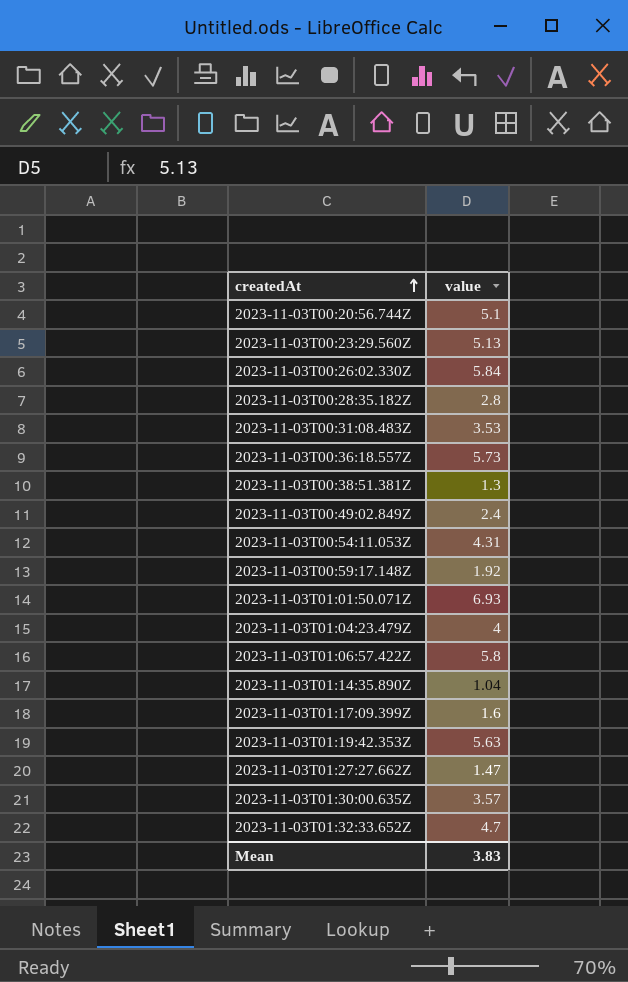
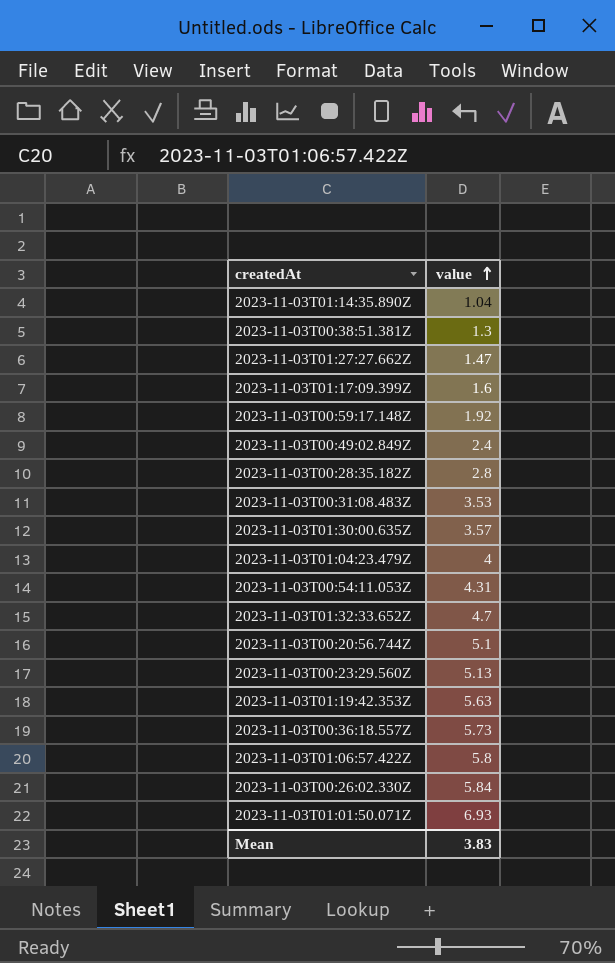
row order: createdAt ascending -> value ascending

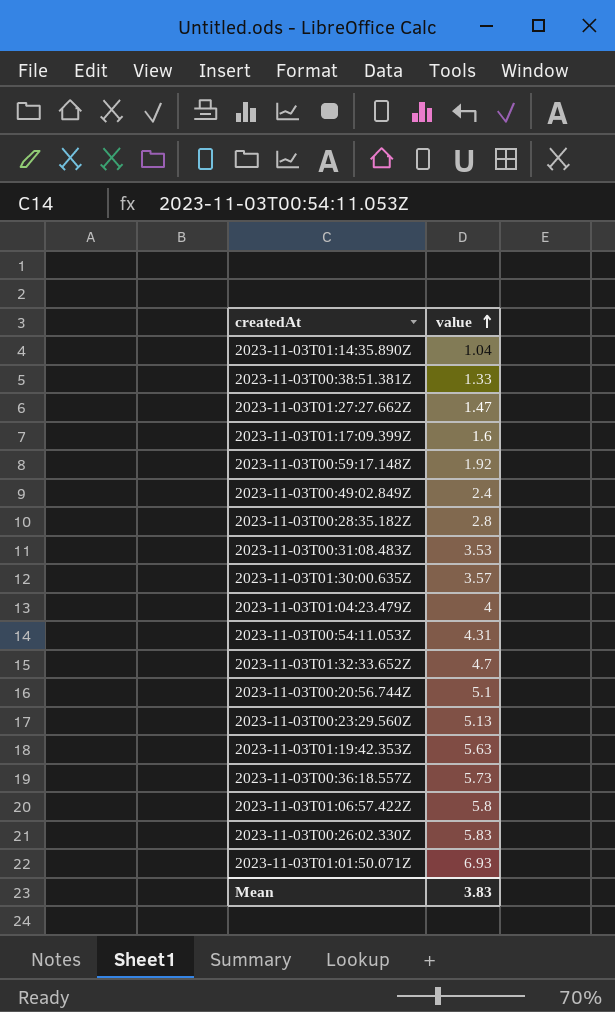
2023-11-03T00:38:51.381Z | value: 1.3 -> 1.33
2023-11-03T00:26:02.330Z | value: 5.84 -> 5.83

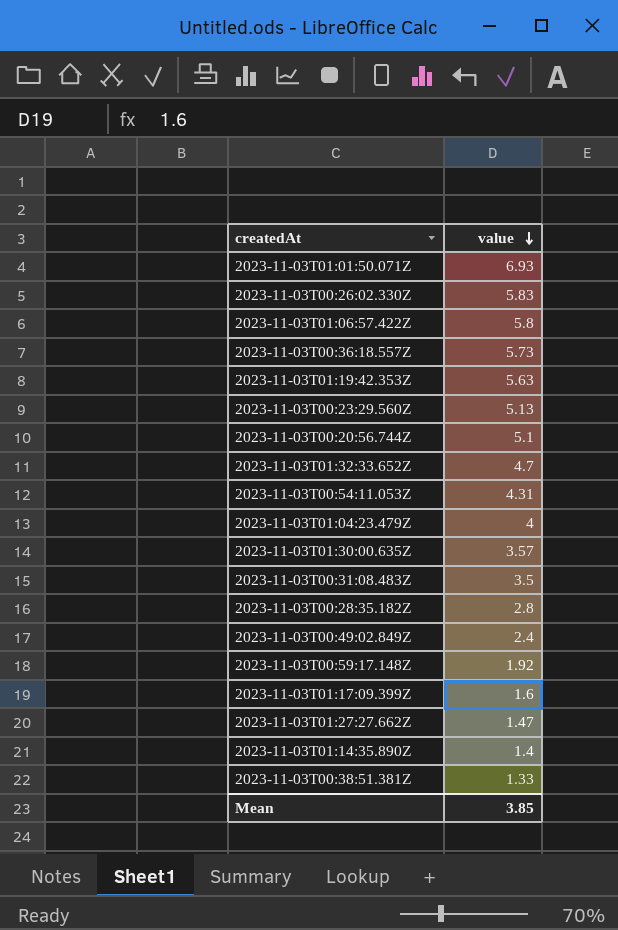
row order: value ascending -> value descending
2023-11-03T00:31:08.483Z | value: 3.53 -> 3.5
2023-11-03T01:14:35.890Z | value: 1.04 -> 1.4
Mean | value: 3.83 -> 3.85

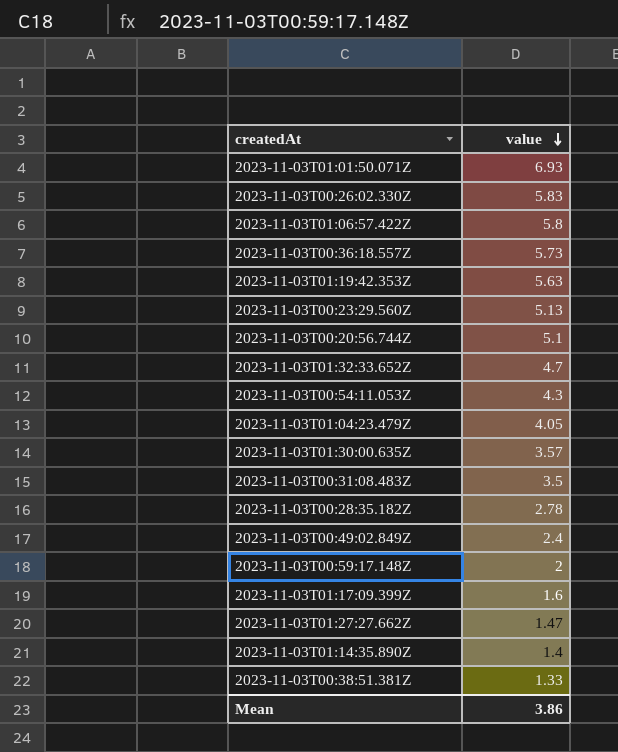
2023-11-03T00:54:11.053Z | value: 4.31 -> 4.3
2023-11-03T01:04:23.479Z | value: 4 -> 4.05
2023-11-03T00:28:35.182Z | value: 2.8 -> 2.78
2023-11-03T00:59:17.148Z | value: 1.92 -> 2
Mean | value: 3.85 -> 3.86

